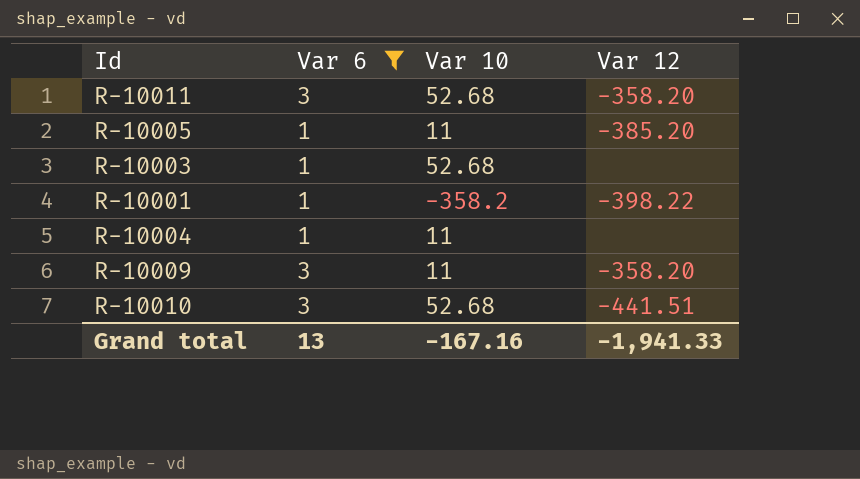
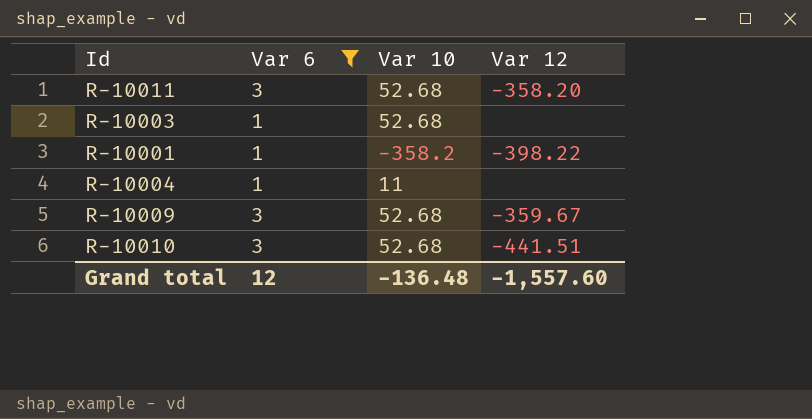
row R-10005: 1 | 11 | -385.20 -> none
R-10009 | Var 10: 11 -> 52.68
R-10009 | Var 12: -358.20 -> -359.67
Grand total | Var 6: 13 -> 12
Grand total | Var 10: -167.16 -> -136.48
Grand total | Var 12: -1,941.33 -> -1,557.60

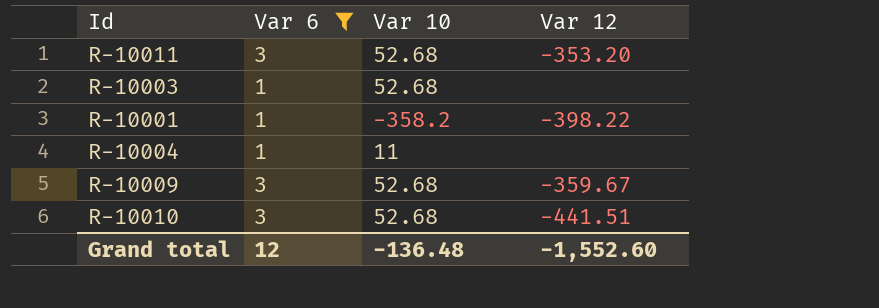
R-10011 | Var 12: -358.20 -> -353.20
Grand total | Var 12: -1,557.60 -> -1,552.60

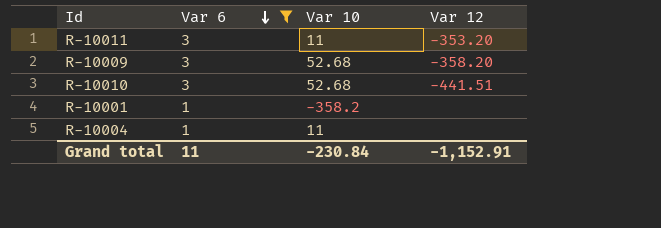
row order: none -> Var 6 descending
row R-10003: 1 | 52.68 | none -> none
R-10011 | Var 10: 52.68 -> 11
R-10009 | Var 12: -359.67 -> -358.20
R-10001 | Var 12: -398.22 -> none
Grand total | Var 6: 12 -> 11
Grand total | Var 10: -136.48 -> -230.84
Grand total | Var 12: -1,552.60 -> -1,152.91

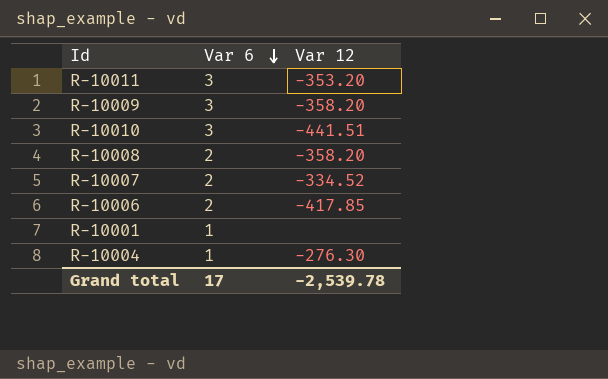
filter: Var 6 != 2 -> none
column Var 10 | position: 3 -> none
R-10004 | Var 12: none -> -276.30
Grand total | Var 6: 11 -> 17
Grand total | Var 12: -1,152.91 -> -2,539.78

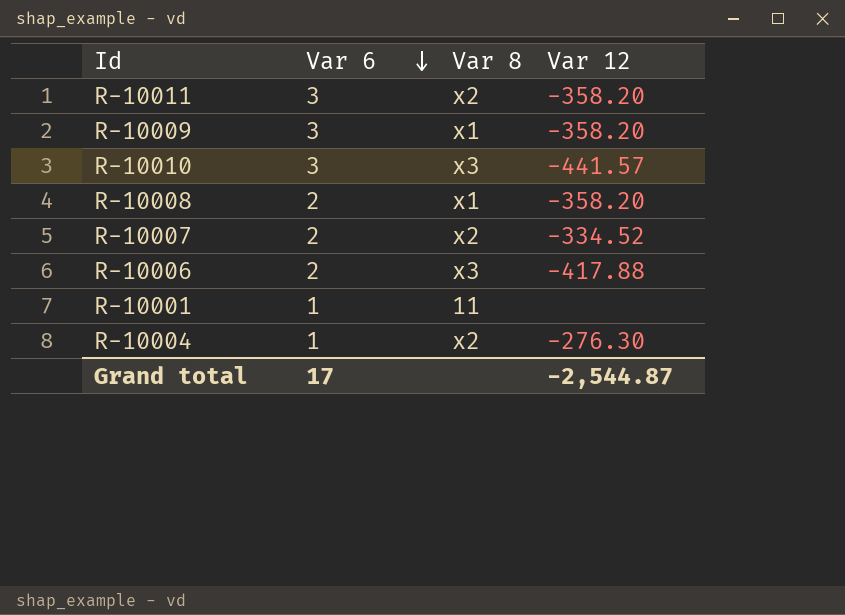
column Var 8 | position: none -> 3
R-10011 | Var 12: -353.20 -> -358.20
R-10010 | Var 12: -441.51 -> -441.57
R-10006 | Var 12: -417.85 -> -417.88
Grand total | Var 12: -2,539.78 -> -2,544.87

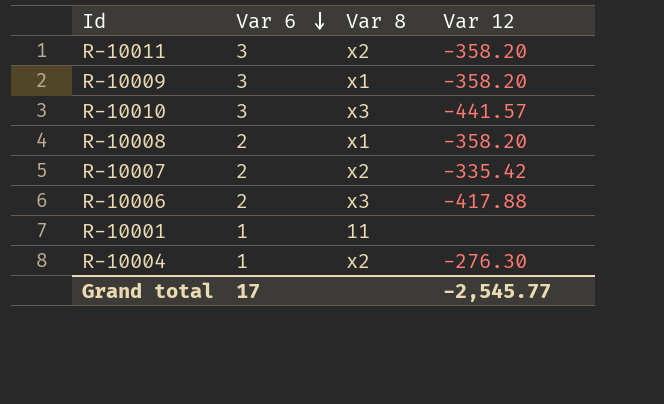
R-10007 | Var 12: -334.52 -> -335.42
Grand total | Var 12: -2,544.87 -> -2,545.77

